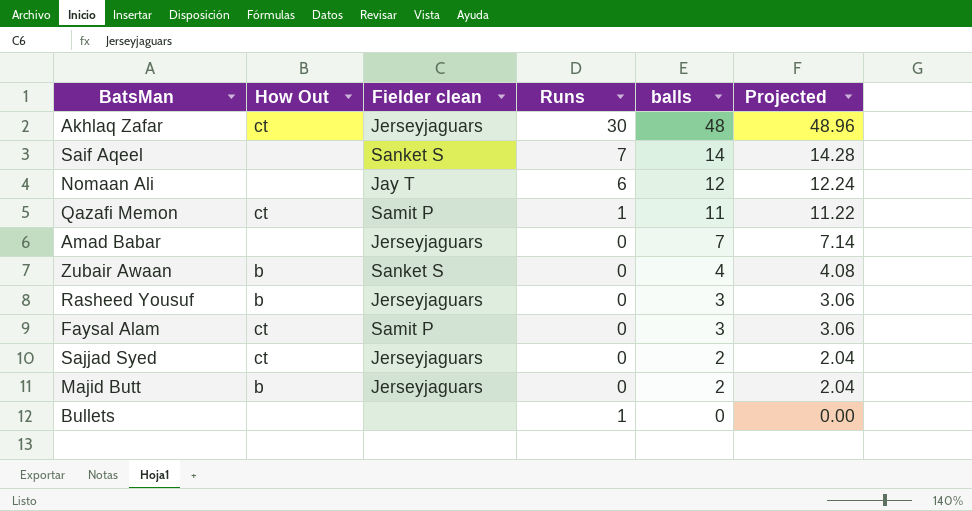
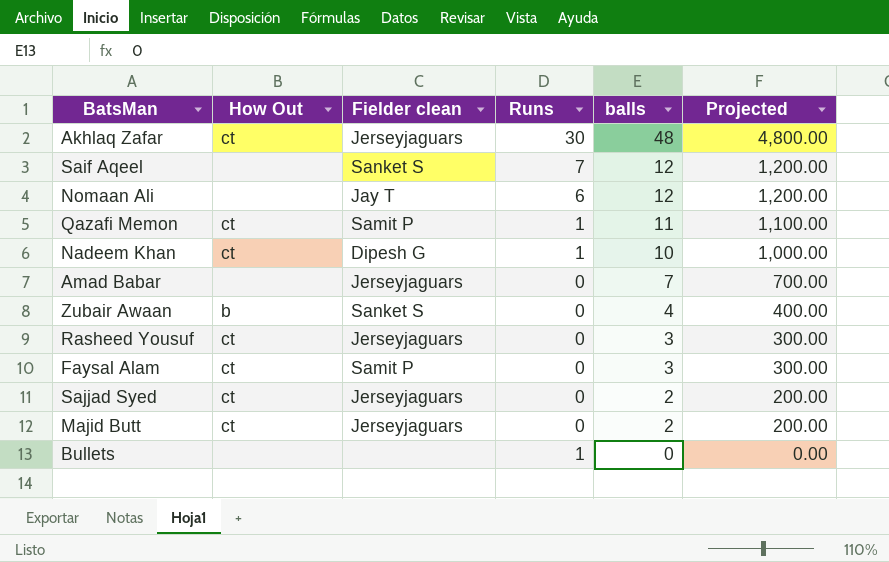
column Projected | formula: [balls] * 1.02 -> [balls] * 100
Saif Aqeel | balls: 14 -> 12
row Nadeem Khan: none -> ct | Dipesh G | 1 | 10 | 1,000.00
Rasheed Yousuf | How Out: b -> ct
Majid Butt | How Out: b -> ct

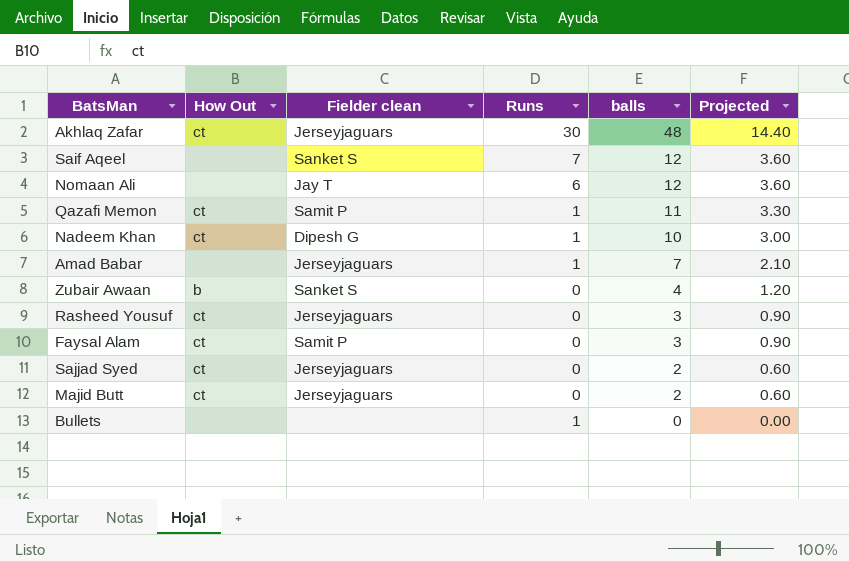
column Projected | formula: [balls] * 100 -> [balls] * 0.3
Amad Babar | Runs: 0 -> 1

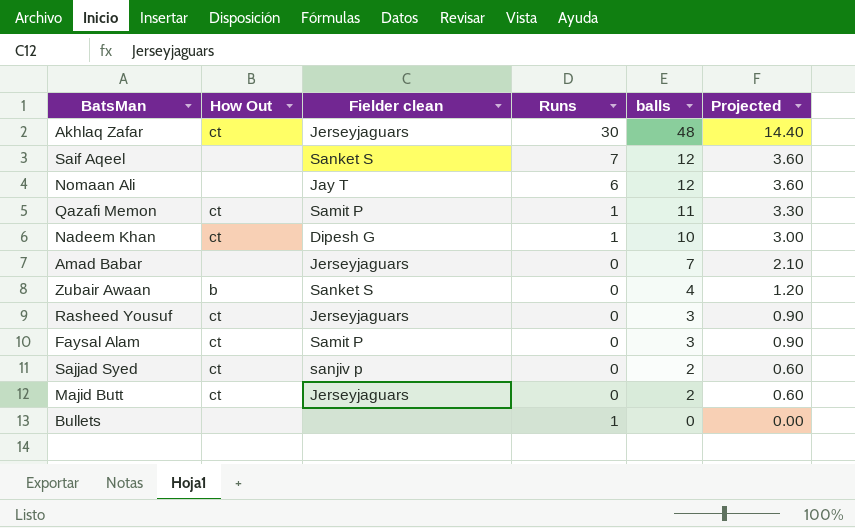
Amad Babar | Runs: 1 -> 0
Sajjad Syed | Fielder clean: Jerseyjaguars -> sanjiv p

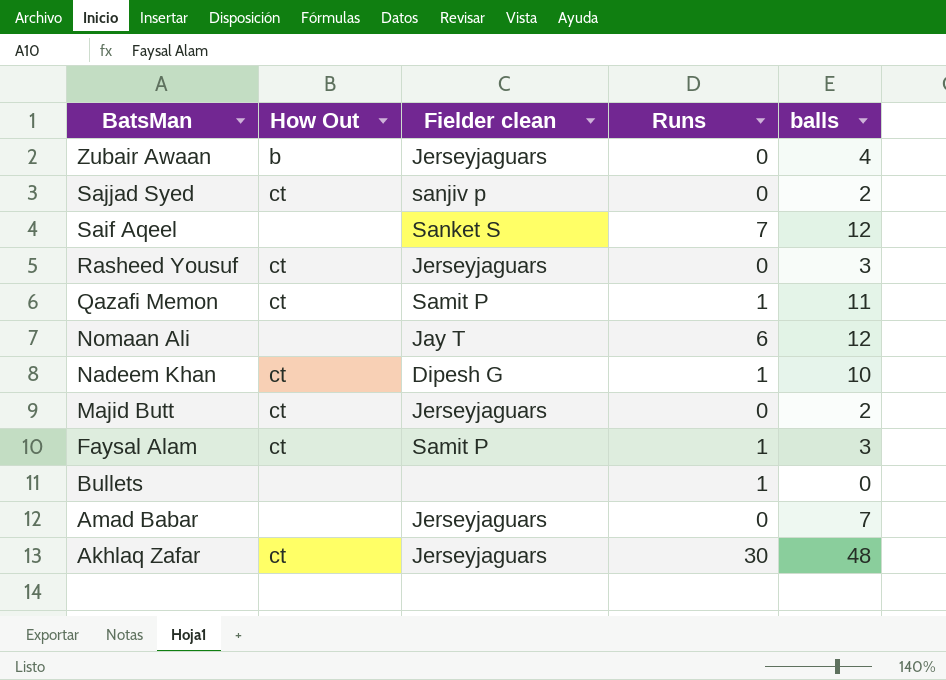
row order: balls descending -> BatsMan descending
column Projected | formula: [balls] * 0.3 -> none
Zubair Awaan | Fielder clean: Sanket S -> Jerseyjaguars
Faysal Alam | Runs: 0 -> 1

